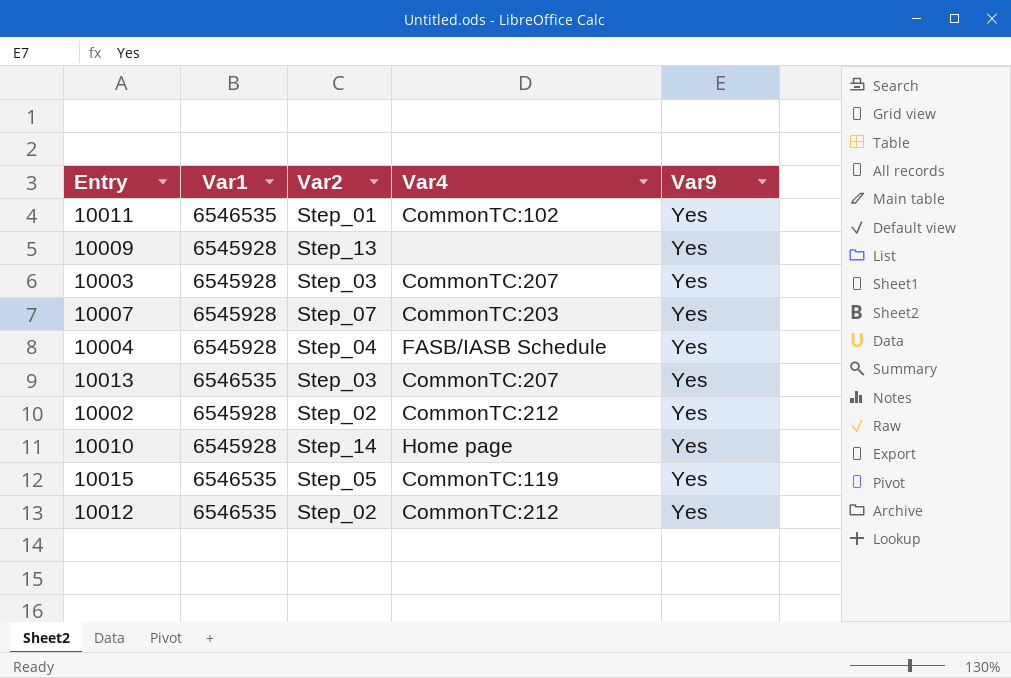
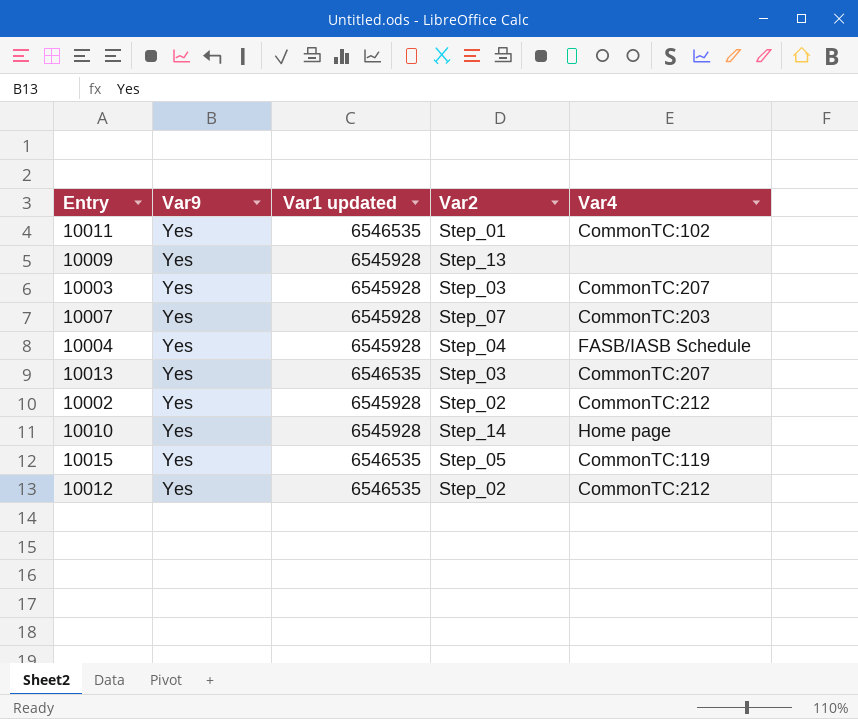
column Var9 | position: 5 -> 2
column name: Var1 -> Var1 updated

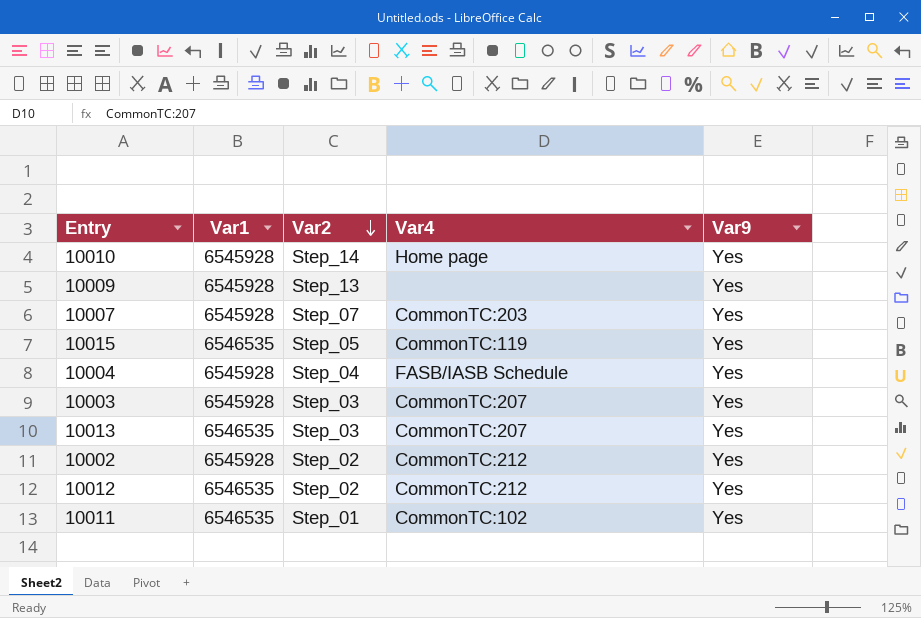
row order: none -> Var2 descending
column name: Var1 updated -> Var1
column Var9 | position: 2 -> 5

